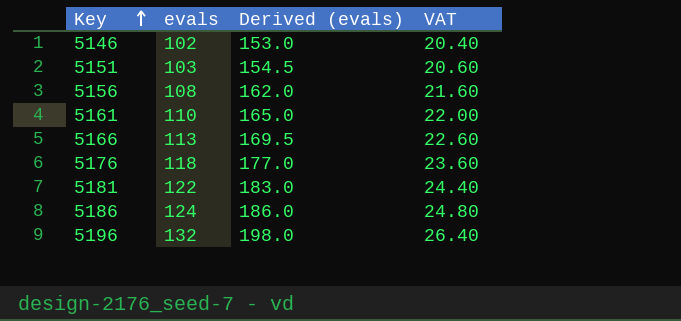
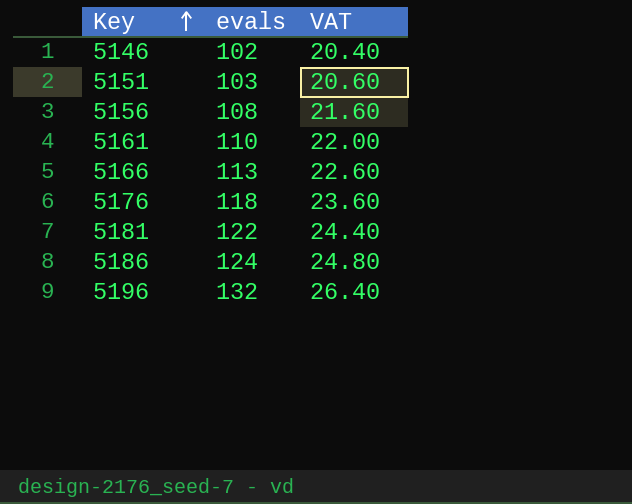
column Derived (evals) | formula: [evals] * 1.5 -> none

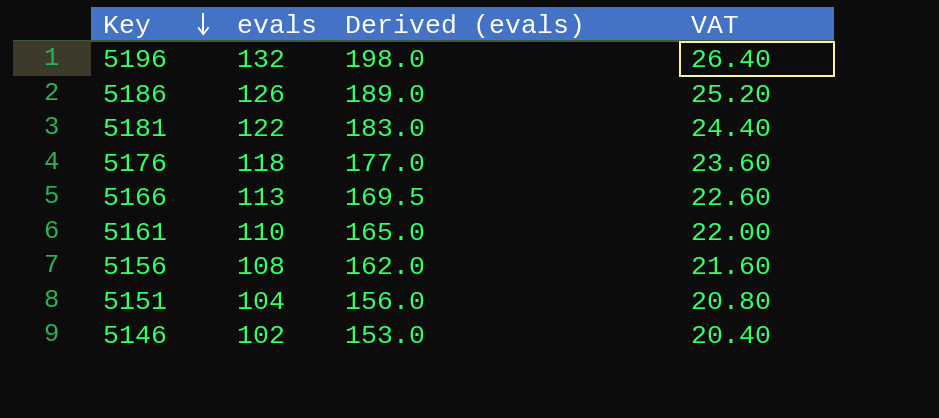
row order: Key ascending -> Key descending
column Derived (evals) | formula: none -> [evals] * 1.5
5186 | evals: 124 -> 126
5186 | VAT: 24.80 -> 25.20
5151 | evals: 103 -> 104
5151 | VAT: 20.60 -> 20.80

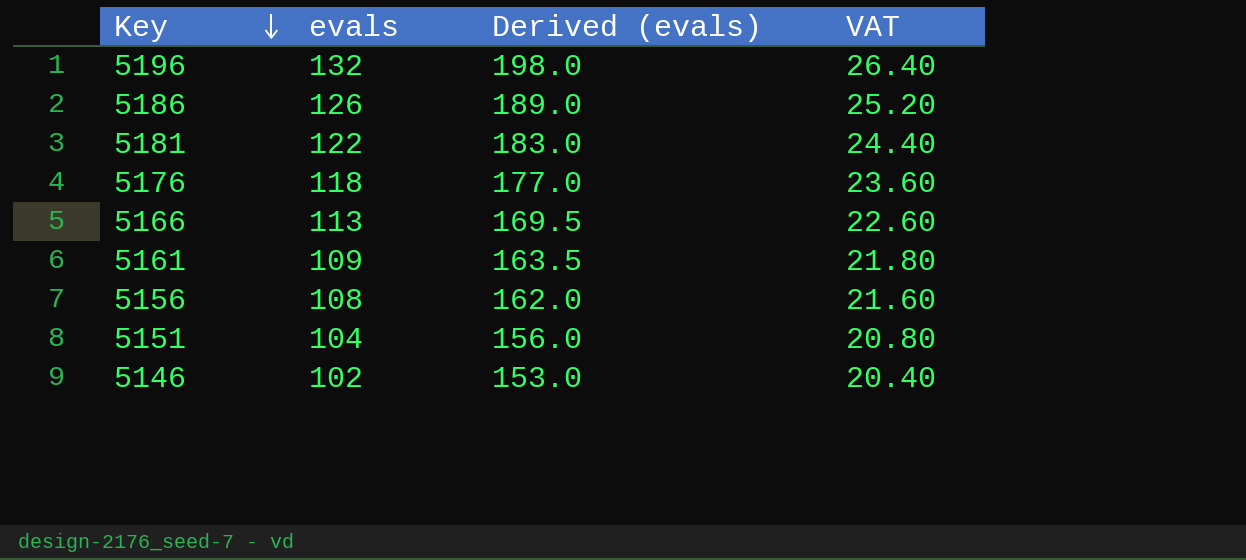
5161 | evals: 110 -> 109
5161 | Derived (evals): 165.0 -> 163.5
5161 | VAT: 22.00 -> 21.80

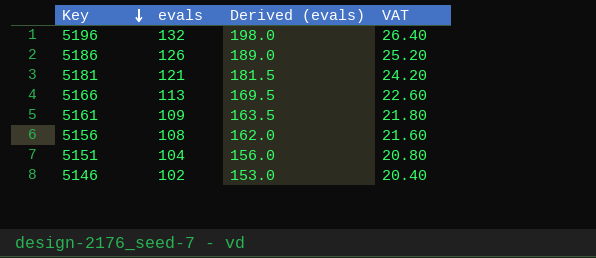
row 5176: 118 | 177.0 | 23.60 -> none
5181 | evals: 122 -> 121
5181 | Derived (evals): 183.0 -> 181.5
5181 | VAT: 24.40 -> 24.20

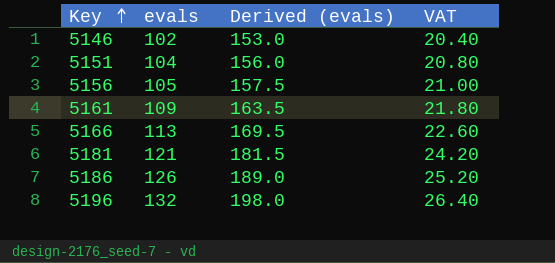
row order: Key descending -> Key ascending
5156 | evals: 108 -> 105
5156 | Derived (evals): 162.0 -> 157.5
5156 | VAT: 21.60 -> 21.00

